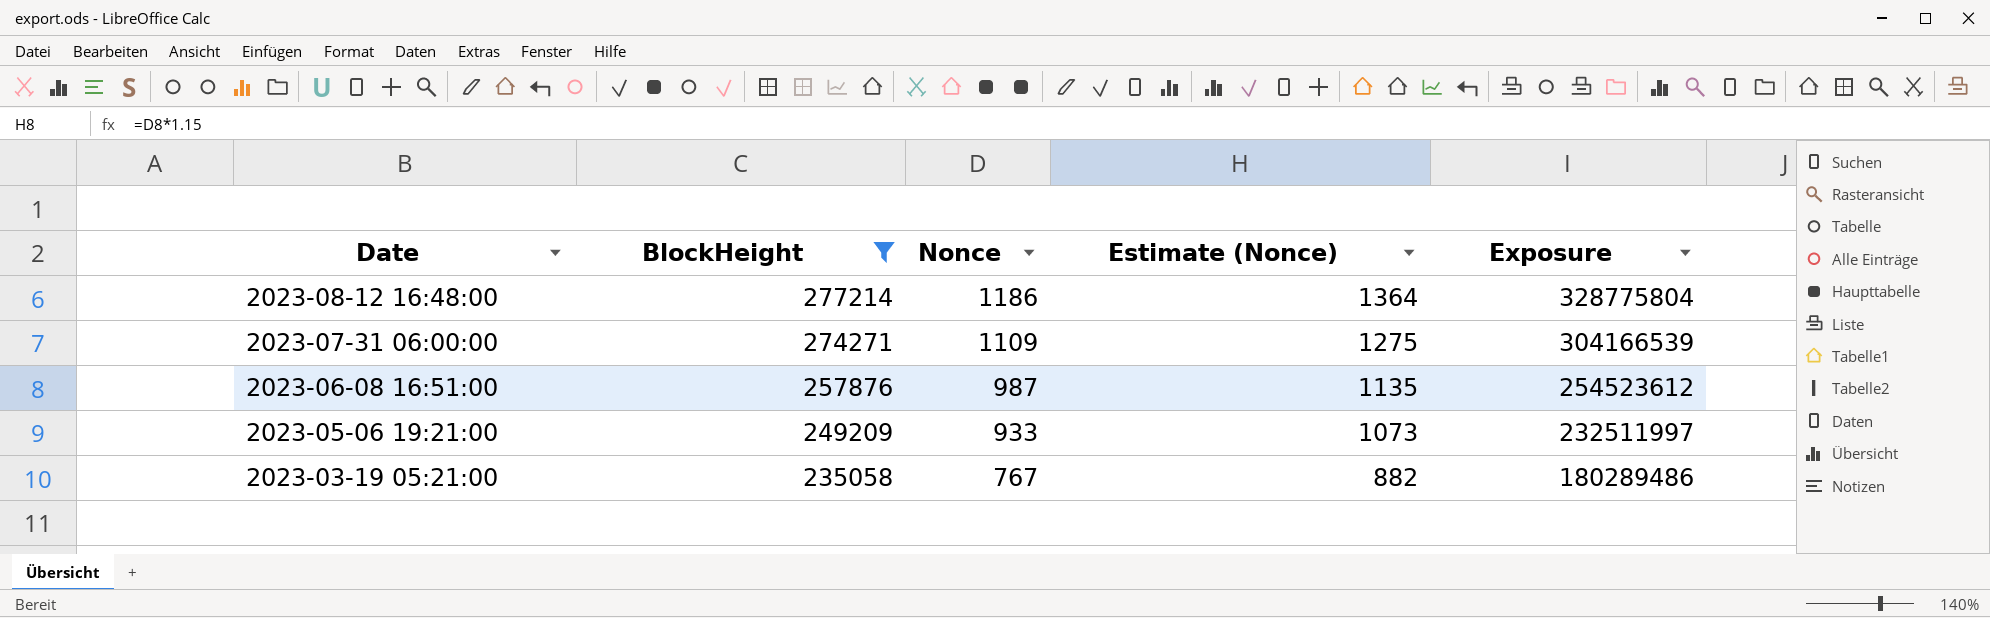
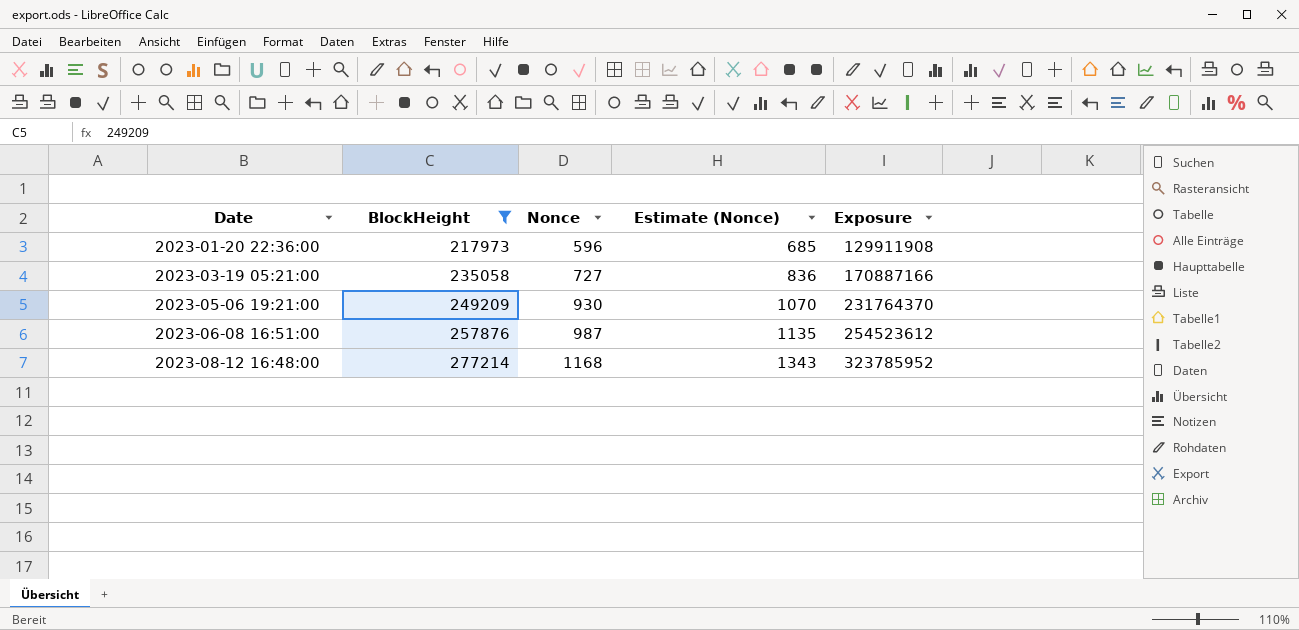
row order: Date descending -> Date ascending
row 2023-07-31 06:00:00: 274271 | 1109 | 1275 | 304166539 -> none
row 2023-01-20 22:36:00: none -> 217973 | 596 | 685 | 129911908
2023-03-19 05:21:00 | Nonce: 767 -> 727
2023-03-19 05:21:00 | Estimate (Nonce): 882 -> 836
2023-03-19 05:21:00 | Exposure: 180289486 -> 170887166
2023-05-06 19:21:00 | Nonce: 933 -> 930
2023-05-06 19:21:00 | Estimate (Nonce): 1073 -> 1070
2023-05-06 19:21:00 | Exposure: 232511997 -> 231764370
2023-08-12 16:48:00 | Nonce: 1186 -> 1168
2023-08-12 16:48:00 | Estimate (Nonce): 1364 -> 1343
2023-08-12 16:48:00 | Exposure: 328775804 -> 323785952

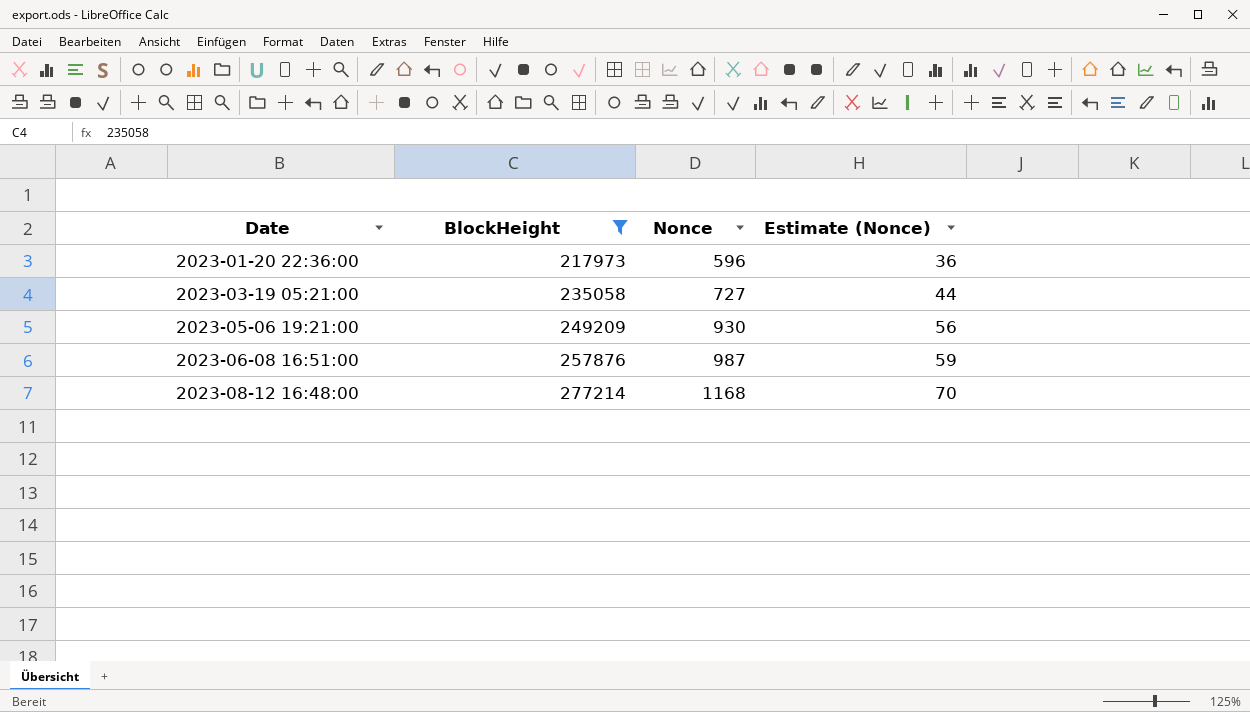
column Exposure | formula: [BlockHeight] * [Nonce] -> none
column Estimate (Nonce) | formula: [Nonce] * 1.15 -> [Nonce] * 0.06

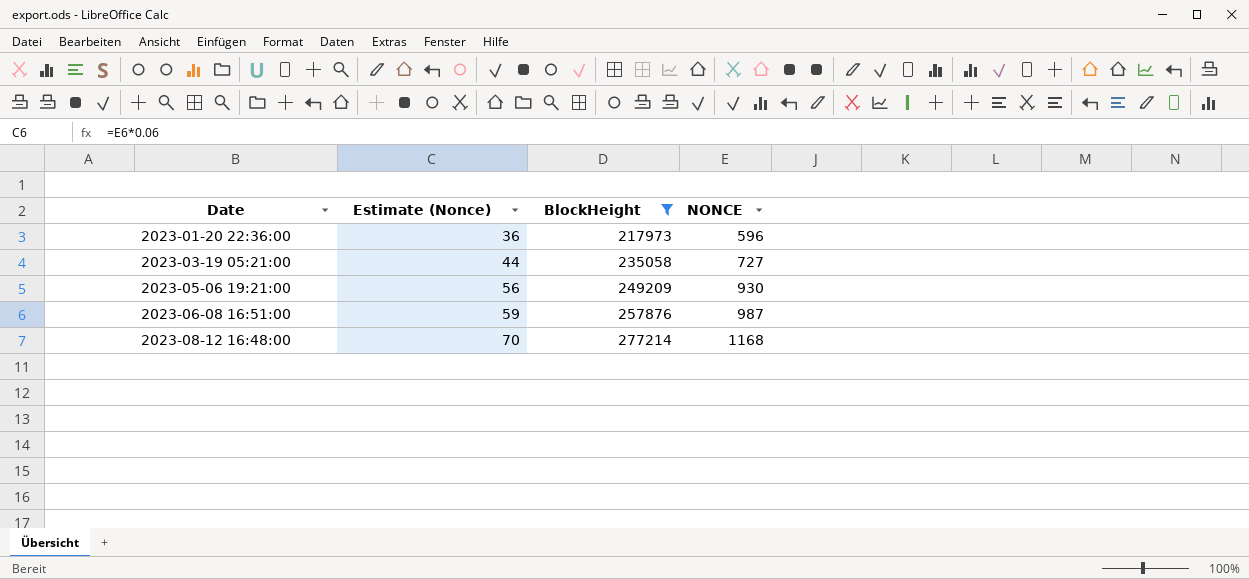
column Estimate (Nonce) | position: 4 -> 2
column name: Nonce -> NONCE

